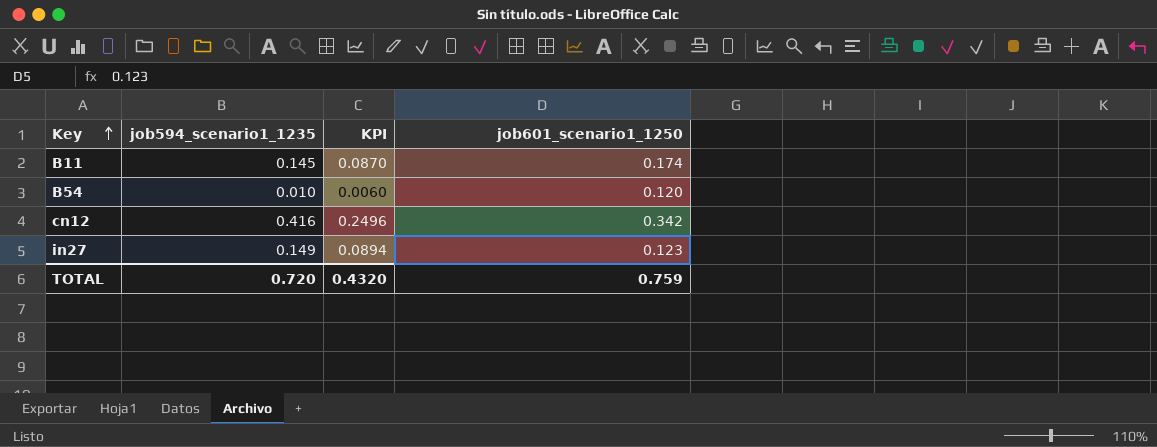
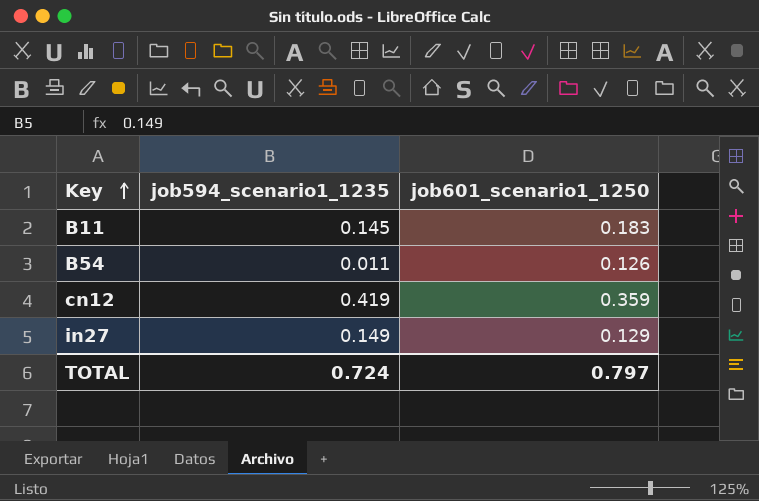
column KPI | formula: [job594_scenario1_1235] * 0.6 -> none
B11 | job601_scenario1_1250: 0.174 -> 0.183
B54 | job594_scenario1_1235: 0.010 -> 0.011
B54 | job601_scenario1_1250: 0.120 -> 0.126
cn12 | job594_scenario1_1235: 0.416 -> 0.419
cn12 | job601_scenario1_1250: 0.342 -> 0.359
in27 | job601_scenario1_1250: 0.123 -> 0.129
TOTAL | job594_scenario1_1235: 0.720 -> 0.724
TOTAL | job601_scenario1_1250: 0.759 -> 0.797

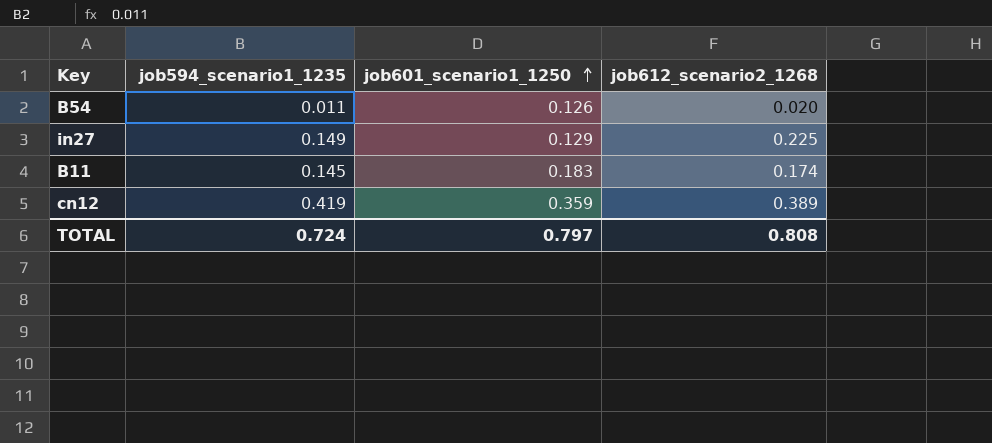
row order: Key ascending -> job601_scenario1_1250 ascending
column job612_scenario2_1268 | position: none -> 4

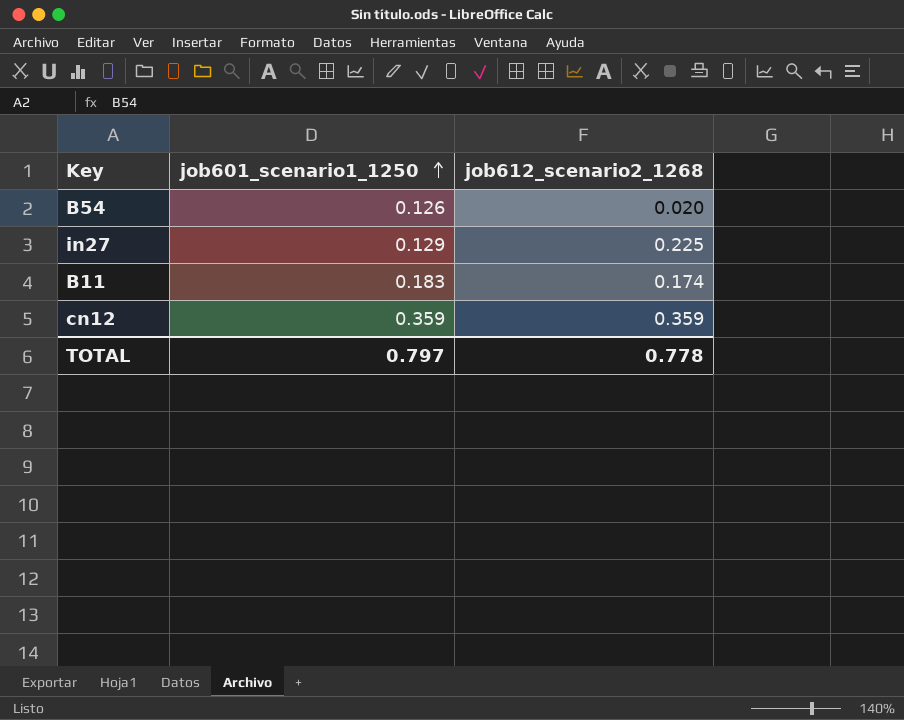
column job594_scenario1_1235 | position: 2 -> none
cn12 | job612_scenario2_1268: 0.389 -> 0.359
TOTAL | job612_scenario2_1268: 0.808 -> 0.778

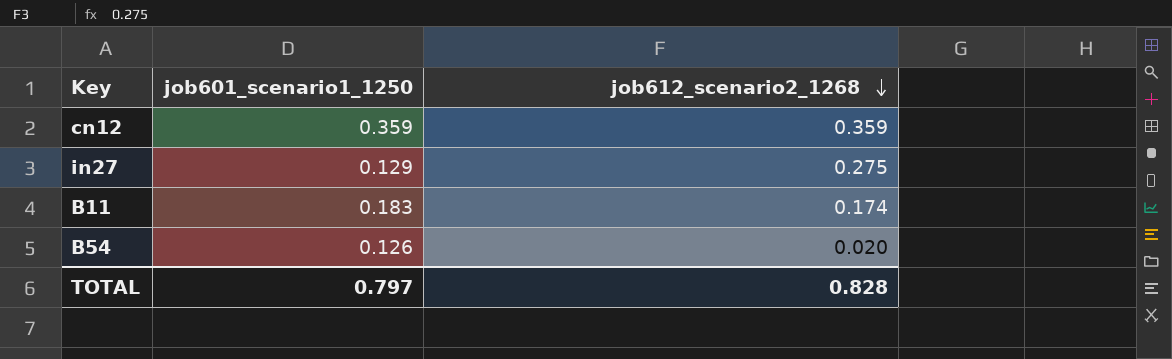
row order: job601_scenario1_1250 ascending -> job612_scenario2_1268 descending
in27 | job612_scenario2_1268: 0.225 -> 0.275
TOTAL | job612_scenario2_1268: 0.778 -> 0.828

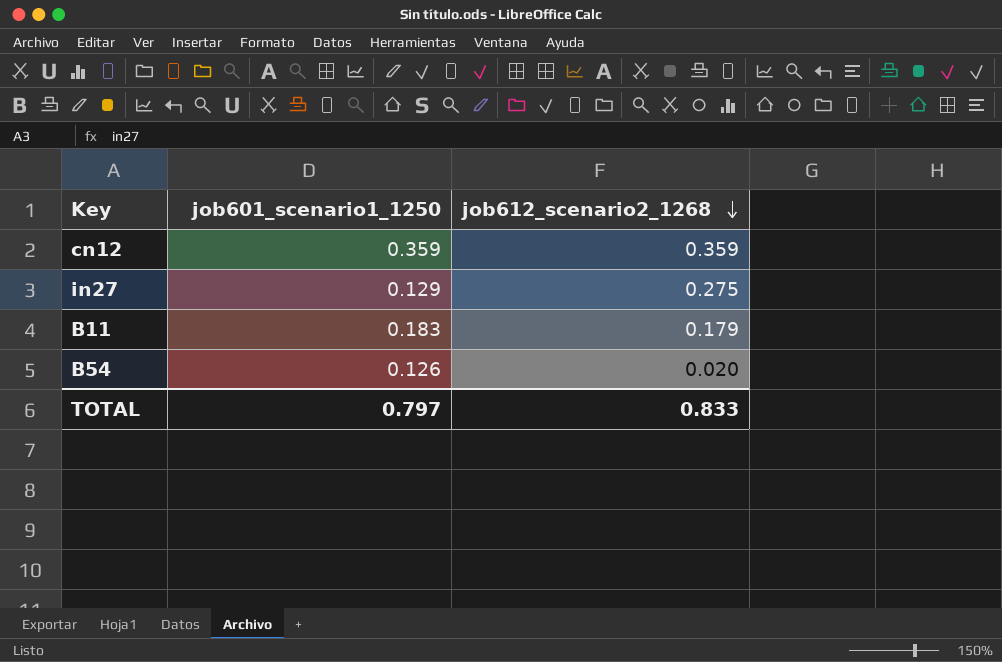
B11 | job612_scenario2_1268: 0.174 -> 0.179
TOTAL | job612_scenario2_1268: 0.828 -> 0.833

